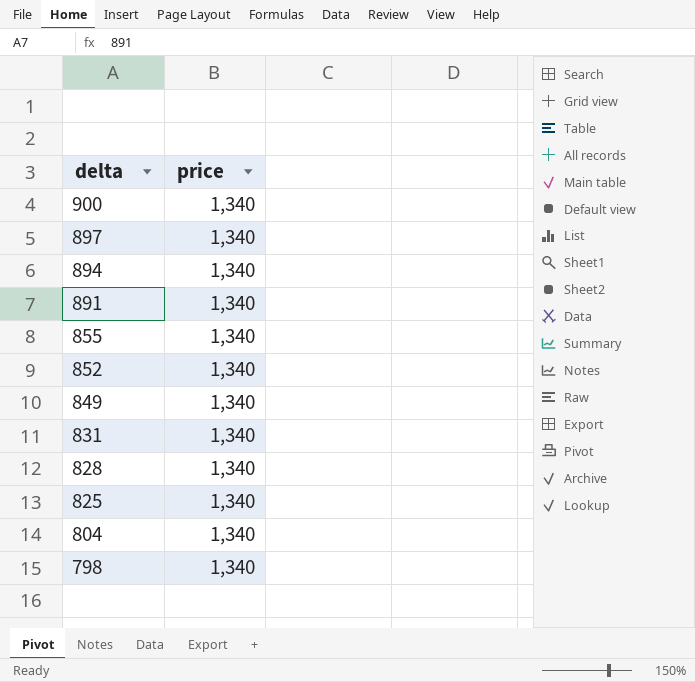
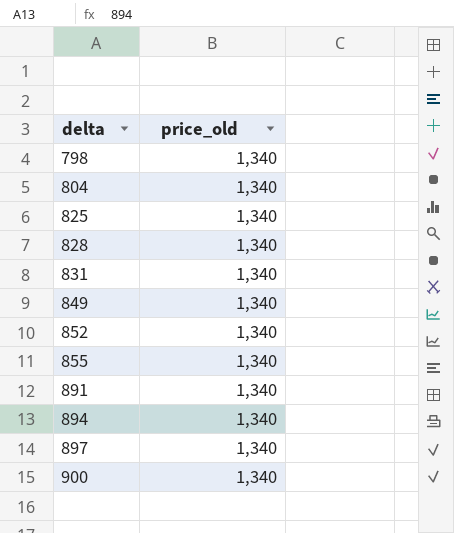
row order: delta descending -> delta ascending
column name: price -> price_old

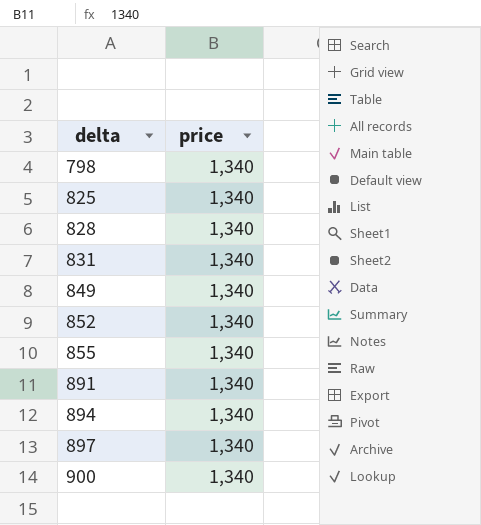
column name: price_old -> price
row 804: 1,340 -> none

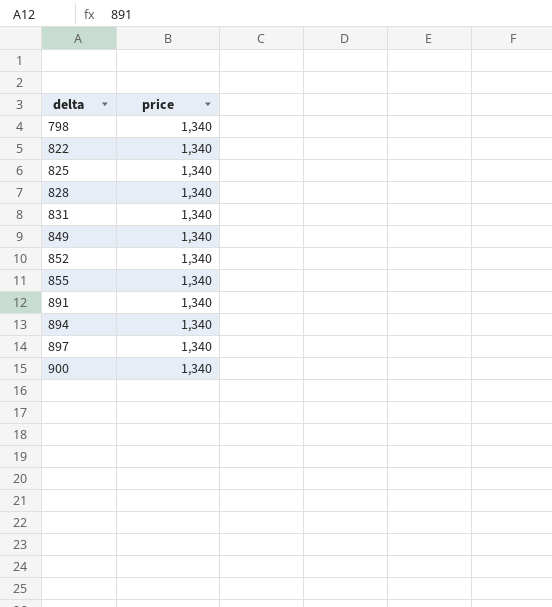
row 822: none -> 1,340

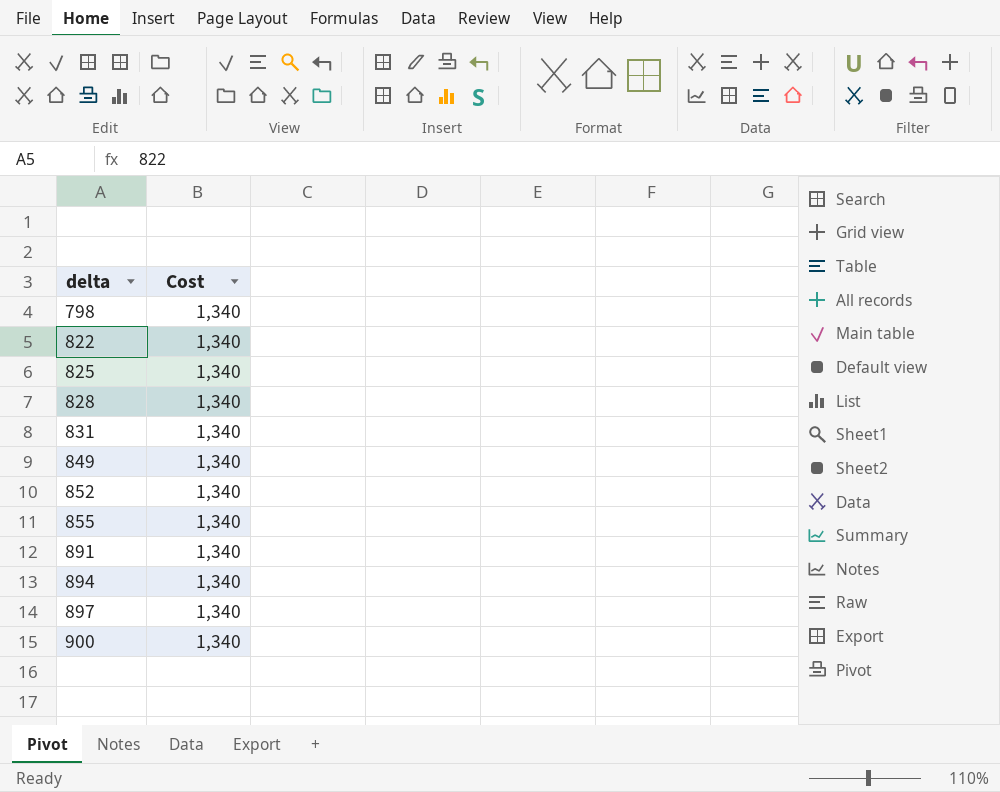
column name: price -> Cost

